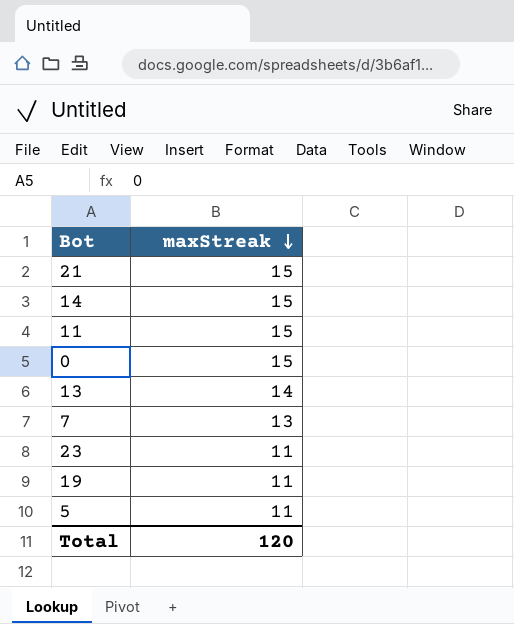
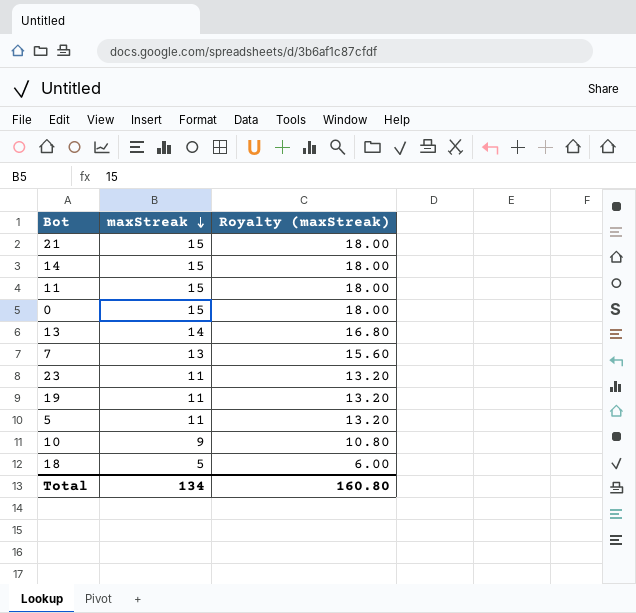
column Royalty (maxStreak) | formula: none -> [maxStreak] * 1.2
row 10: none -> 9 | 10.80
row 18: none -> 5 | 6.00
Total | maxStreak: 120 -> 134

